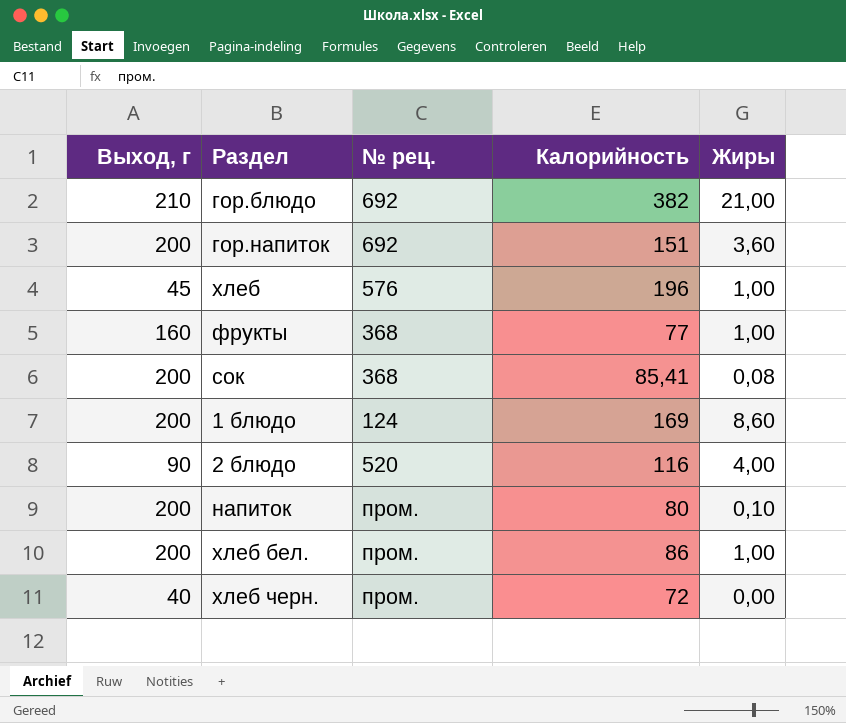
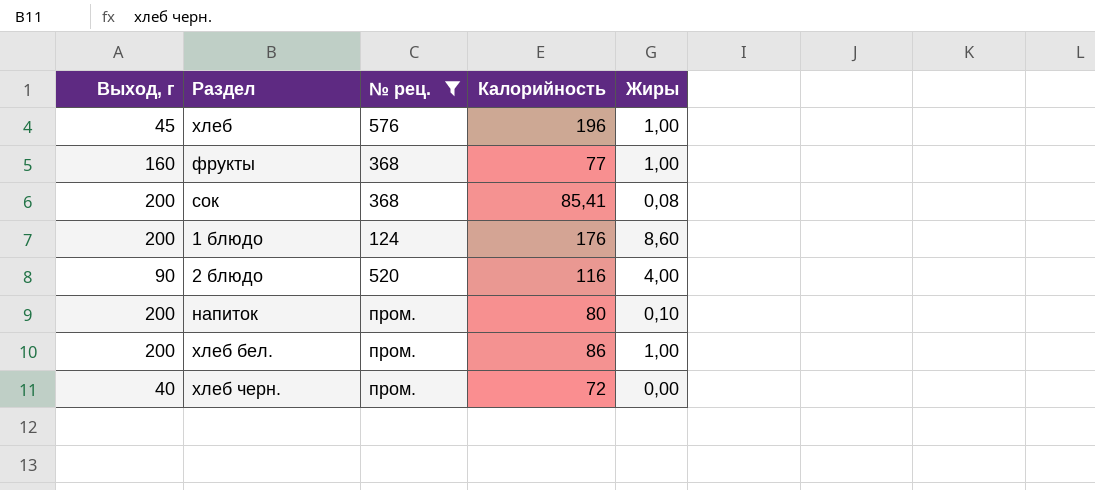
filter: none -> № рец. != 692
1 блюдо | Калорийность: 169 -> 176

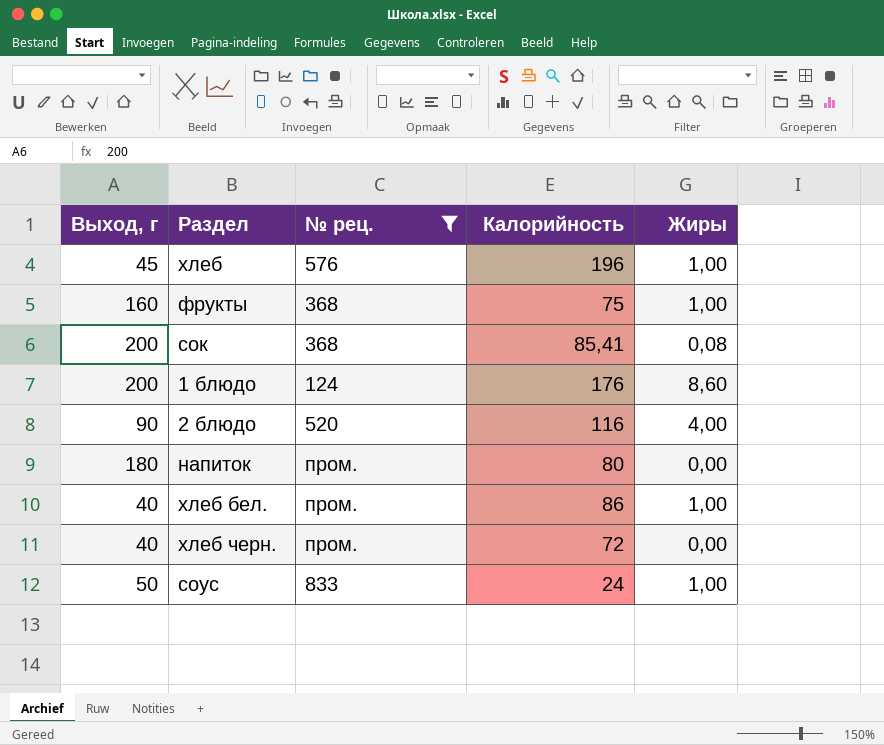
фрукты | Калорийность: 77 -> 75
напиток | Выход, г: 200 -> 180
напиток | Жиры: 0,10 -> 0,00
хлеб бел. | Выход, г: 200 -> 40
row соус: none -> 50 | 833 | 24 | 1,00

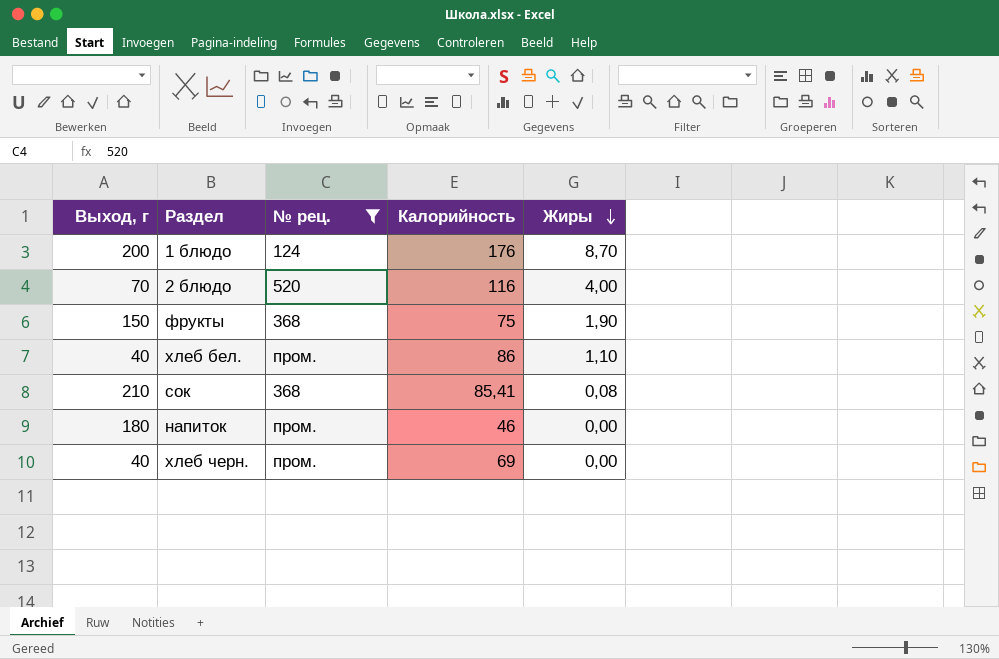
row order: none -> Жиры descending
row хлеб: 45 | 576 | 196 | 1,00 -> none
row соус: 50 | 833 | 24 | 1,00 -> none
1 блюдо | Жиры: 8,60 -> 8,70
2 блюдо | Выход, г: 90 -> 70
фрукты | Выход, г: 160 -> 150
фрукты | Жиры: 1,00 -> 1,90
хлеб бел. | Жиры: 1,00 -> 1,10
сок | Выход, г: 200 -> 210
напиток | Калорийность: 80 -> 46
хлеб черн. | Калорийность: 72 -> 69

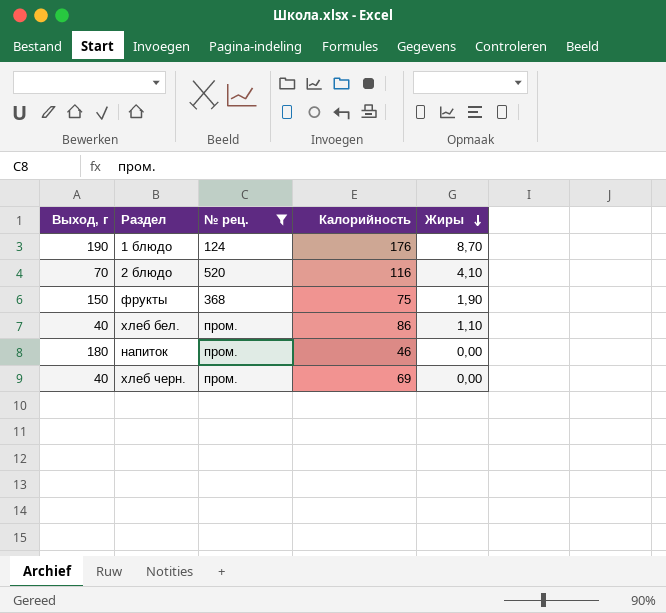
row сок: 210 | 368 | 85,41 | 0,08 -> none
1 блюдо | Выход, г: 200 -> 190
2 блюдо | Жиры: 4,00 -> 4,10

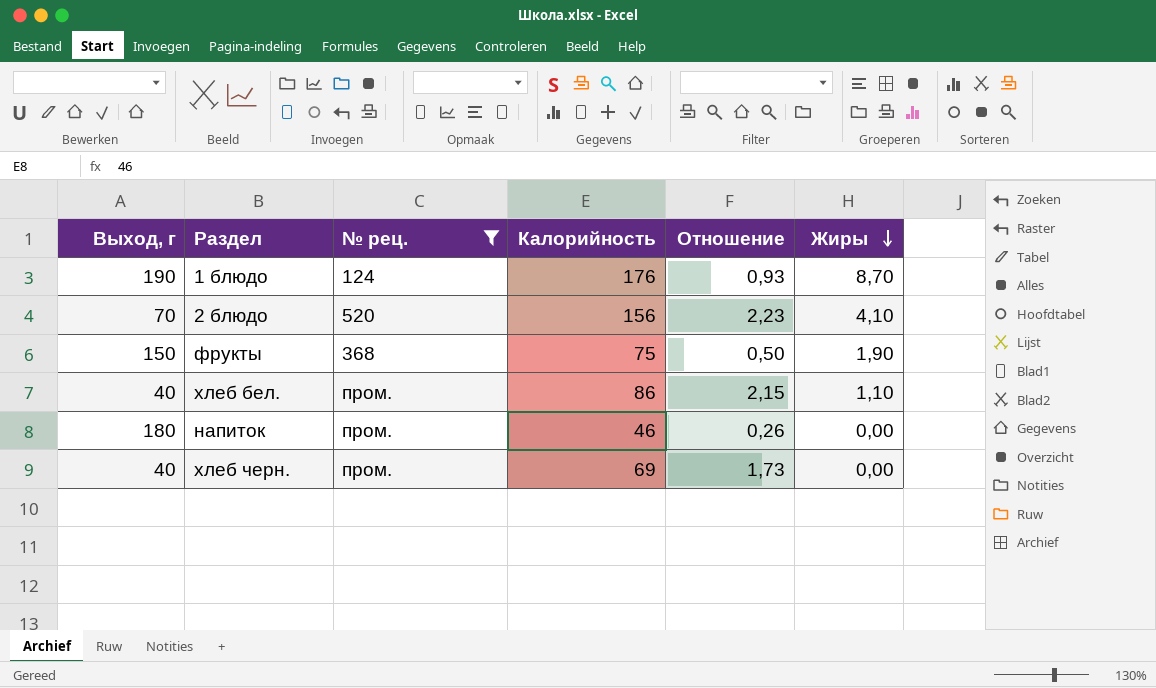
column Отношение | formula: none -> [Калорийность] / [Выход, г]
2 блюдо | Калорийность: 116 -> 156

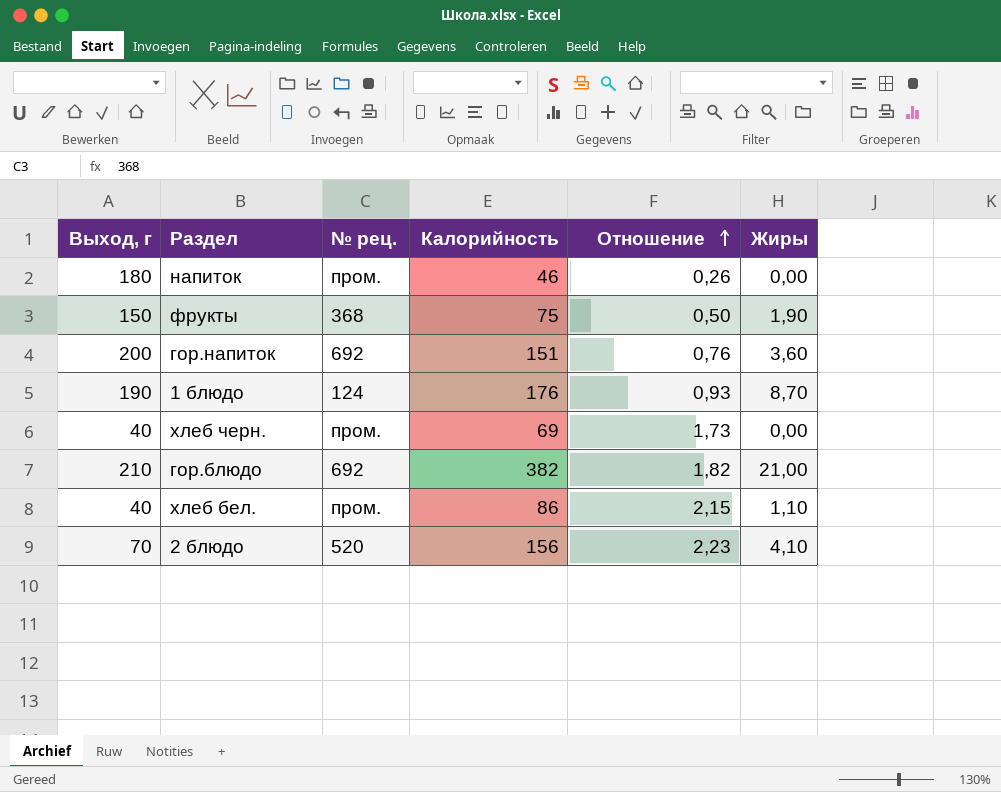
filter: № рец. != 692 -> none
row order: Жиры descending -> Отношение ascending

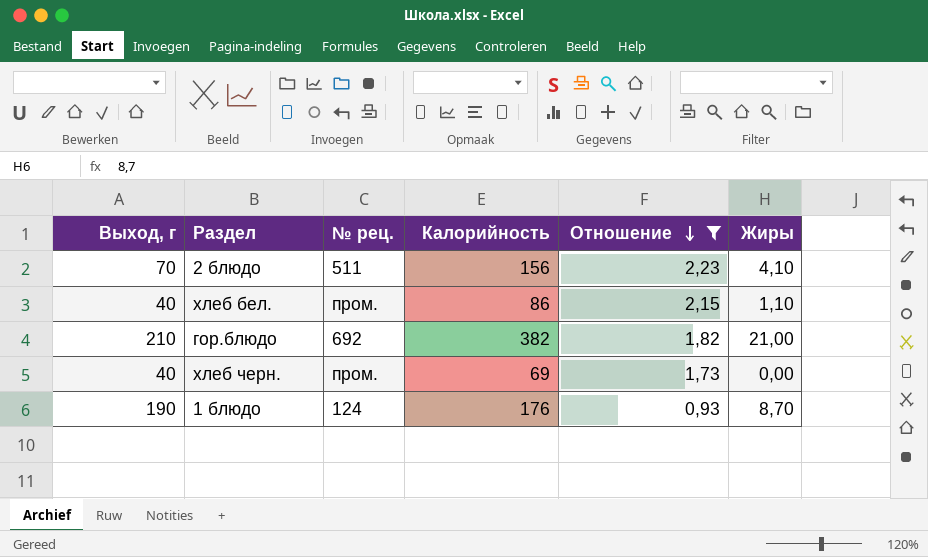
filter: none -> Отношение >= 0,93
row order: Отношение ascending -> Отношение descending
2 блюдо | № рец.: 520 -> 511

